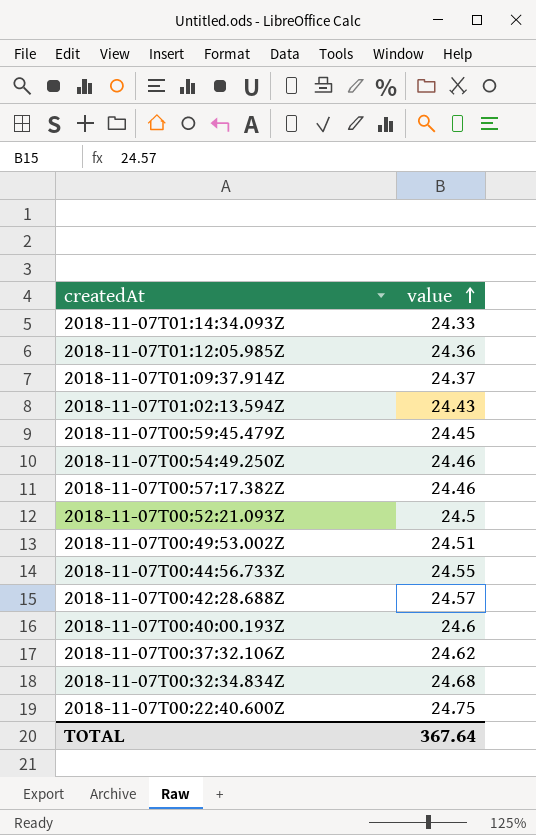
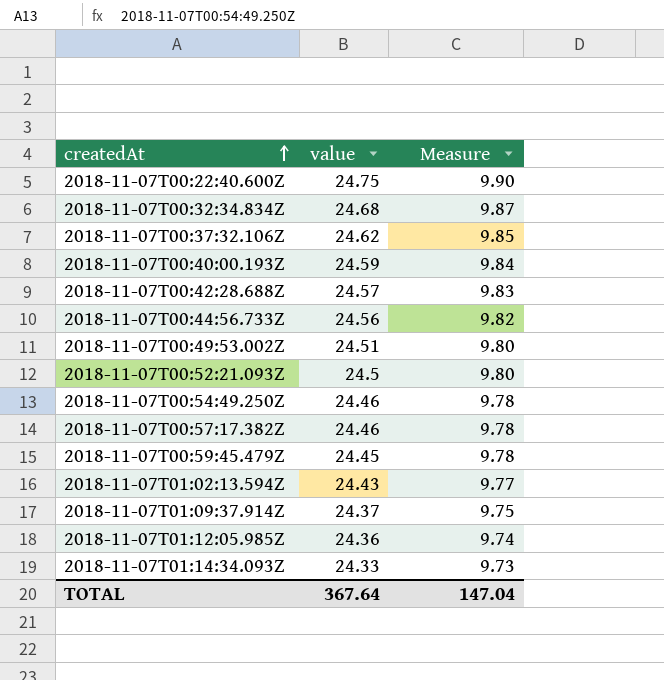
row order: value ascending -> createdAt ascending
column Measure | formula: none -> [value] * 0.4
2018-11-07T00:40:00.193Z | value: 24.6 -> 24.59
2018-11-07T00:44:56.733Z | value: 24.55 -> 24.56

